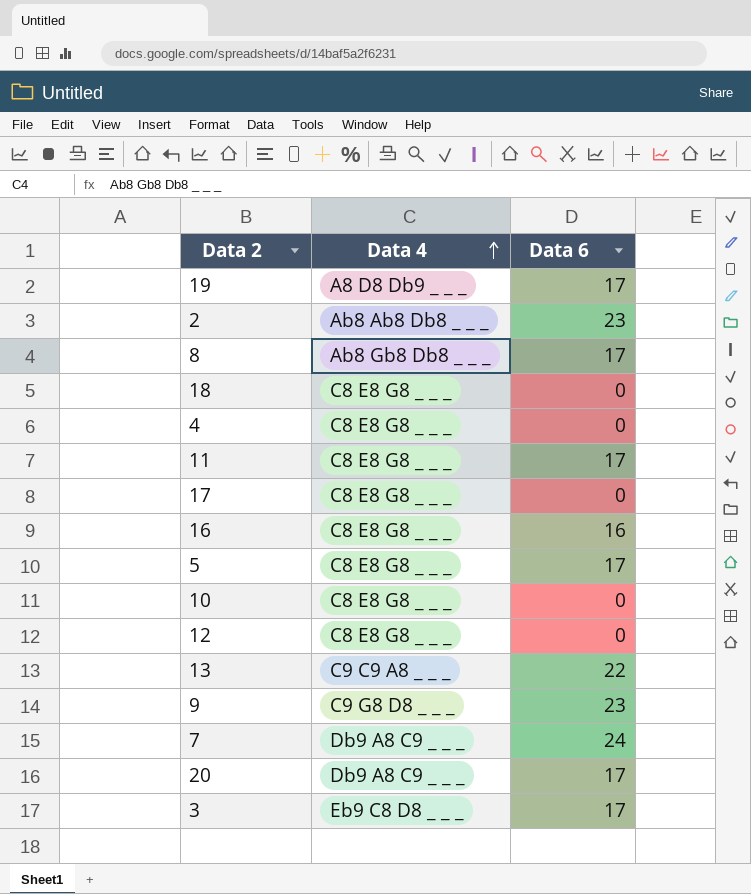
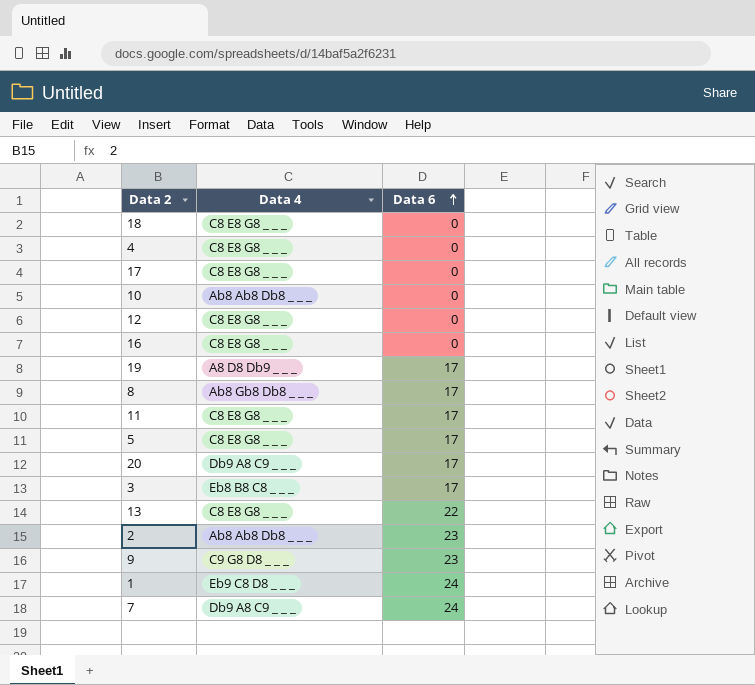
row order: Data 4 ascending -> Data 6 ascending
10 | Data 4: C8 E8 G8 _ _ _ -> Ab8 Ab8 Db8 _ _ _
16 | Data 6: 16 -> 0
3 | Data 4: Eb9 C8 D8 _ _ _ -> Eb8 B8 C8 _ _ _
13 | Data 4: C9 C9 A8 _ _ _ -> C8 E8 G8 _ _ _
row 1: none -> Eb9 C8 D8 _ _ _ | 24

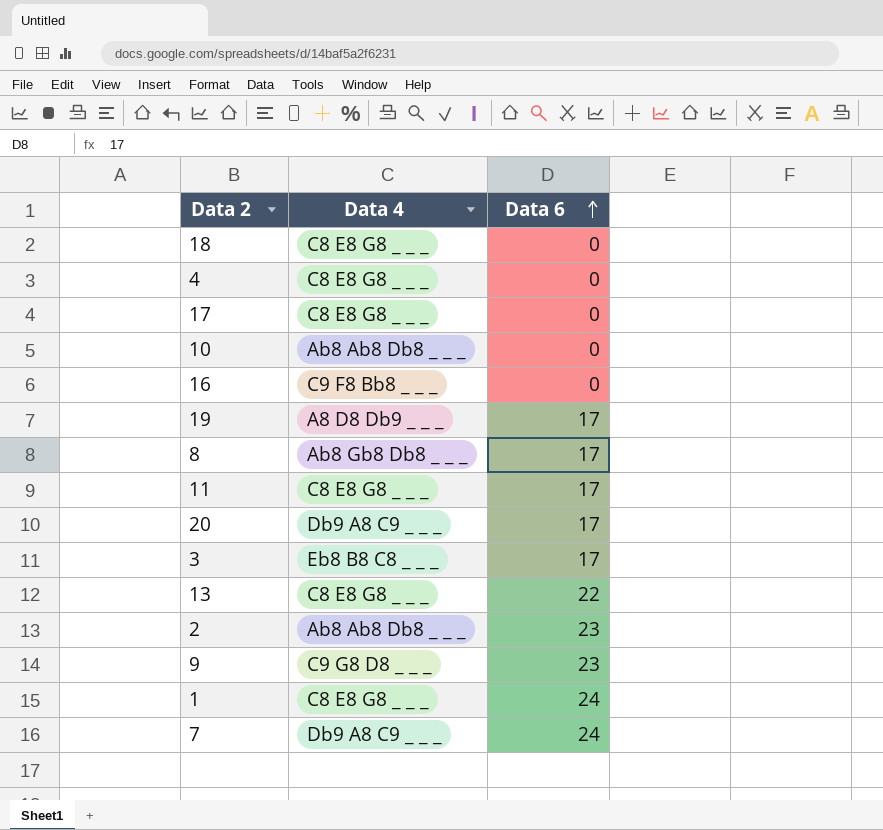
row 12: C8 E8 G8 _ _ _ | 0 -> none
row 5: C8 E8 G8 _ _ _ | 17 -> none
16 | Data 4: C8 E8 G8 _ _ _ -> C9 F8 Bb8 _ _ _
1 | Data 4: Eb9 C8 D8 _ _ _ -> C8 E8 G8 _ _ _

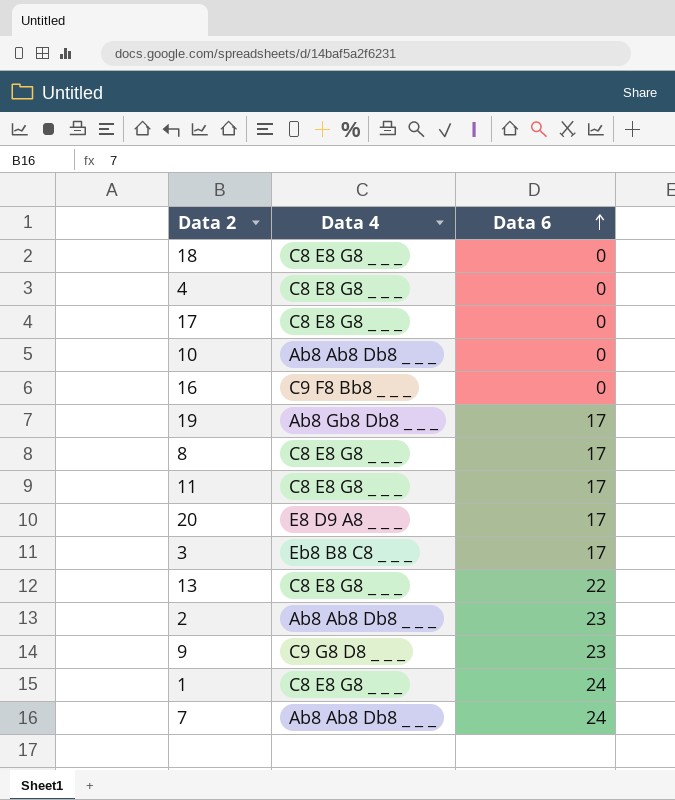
19 | Data 4: A8 D8 Db9 _ _ _ -> Ab8 Gb8 Db8 _ _ _
8 | Data 4: Ab8 Gb8 Db8 _ _ _ -> C8 E8 G8 _ _ _
20 | Data 4: Db9 A8 C9 _ _ _ -> E8 D9 A8 _ _ _
7 | Data 4: Db9 A8 C9 _ _ _ -> Ab8 Ab8 Db8 _ _ _

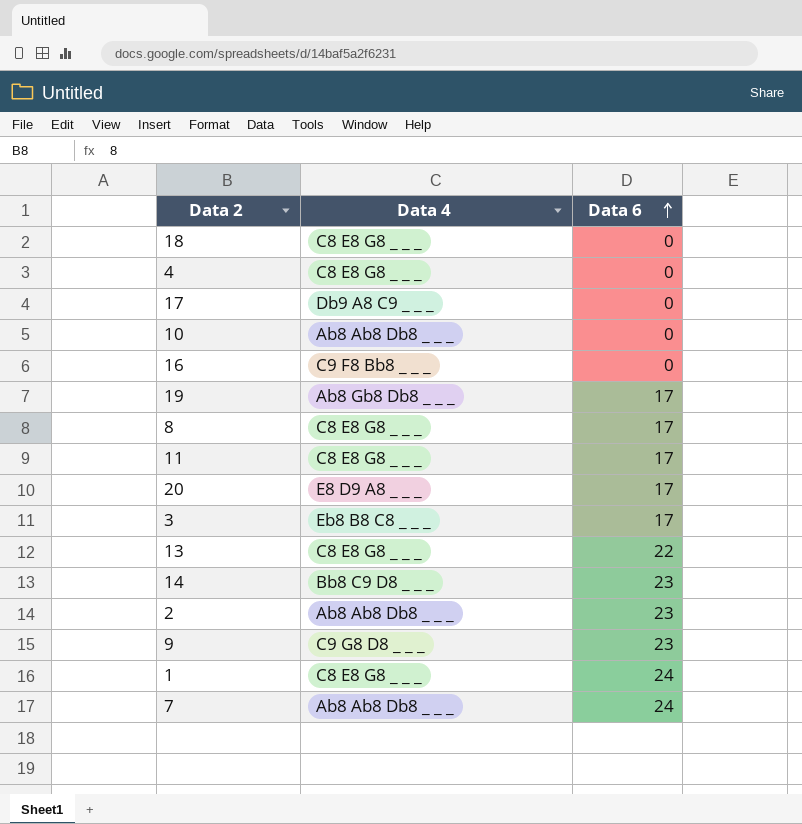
17 | Data 4: C8 E8 G8 _ _ _ -> Db9 A8 C9 _ _ _
row 14: none -> Bb8 C9 D8 _ _ _ | 23

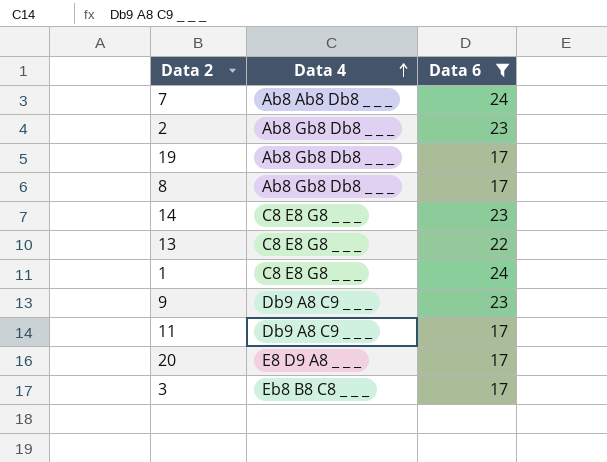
filter: none -> Data 6 != 0
row order: Data 6 ascending -> Data 4 ascending
2 | Data 4: Ab8 Ab8 Db8 _ _ _ -> Ab8 Gb8 Db8 _ _ _
8 | Data 4: C8 E8 G8 _ _ _ -> Ab8 Gb8 Db8 _ _ _
14 | Data 4: Bb8 C9 D8 _ _ _ -> C8 E8 G8 _ _ _
9 | Data 4: C9 G8 D8 _ _ _ -> Db9 A8 C9 _ _ _
11 | Data 4: C8 E8 G8 _ _ _ -> Db9 A8 C9 _ _ _

